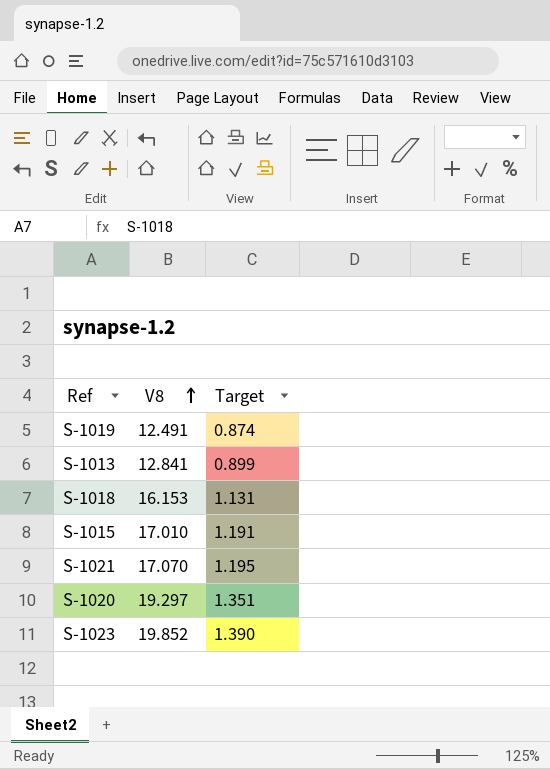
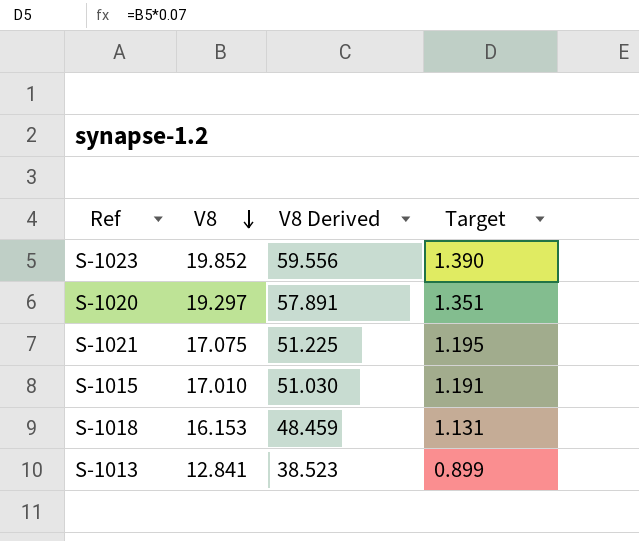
row order: V8 ascending -> V8 descending
column V8 Derived | formula: none -> [V8] * 3
row S-1019: 12.491 | 0.874 -> none
S-1021 | V8: 17.070 -> 17.075

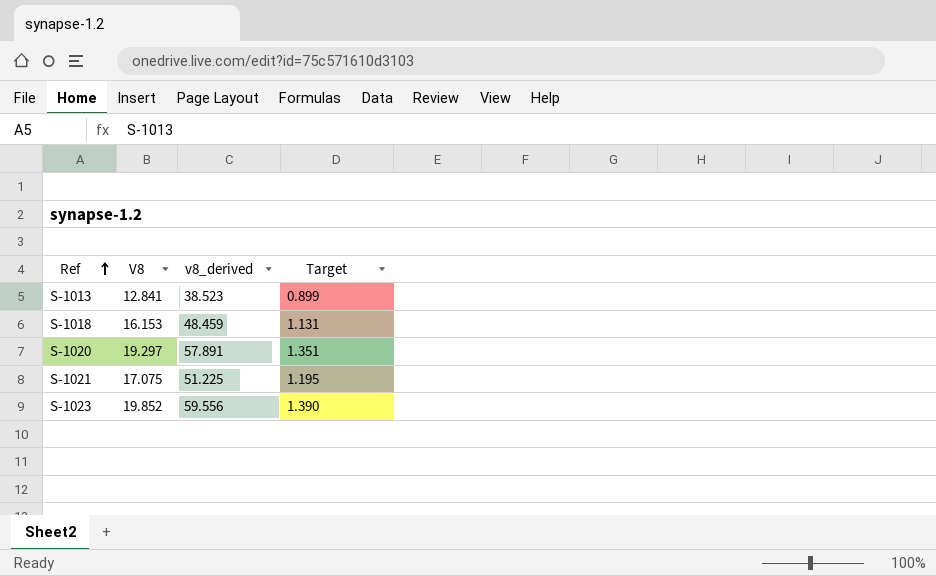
row order: V8 descending -> Ref ascending
column name: V8 Derived -> v8_derived
row S-1015: 17.010 | 51.030 | 1.191 -> none

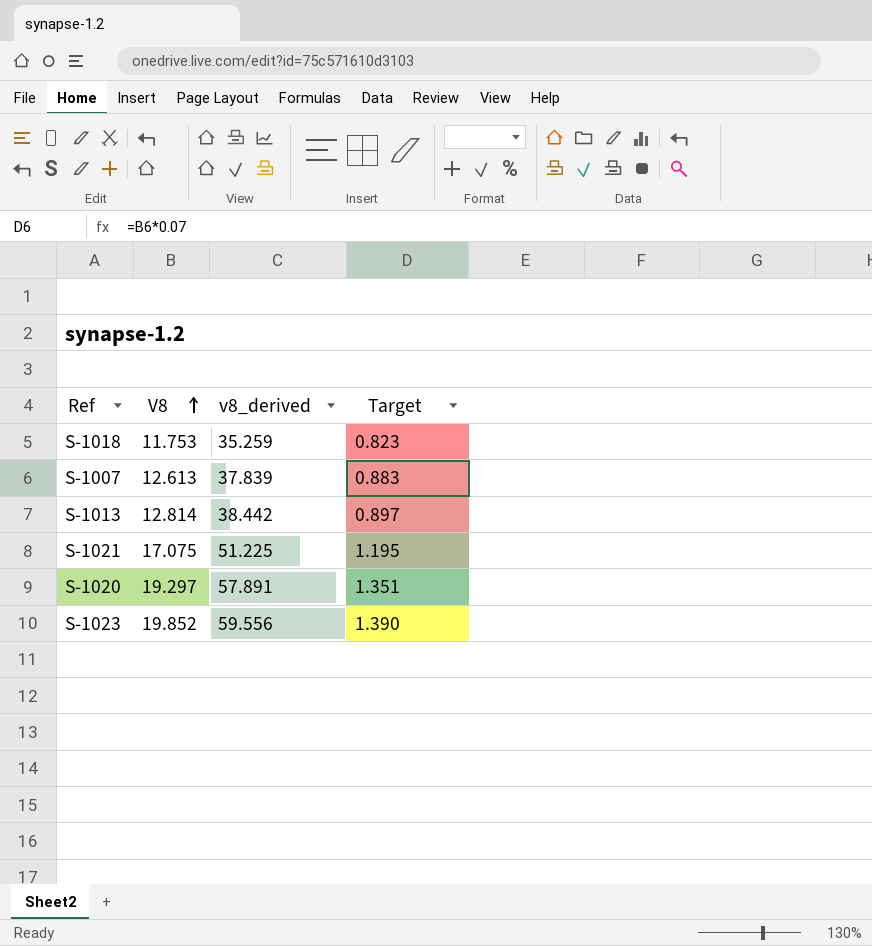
row order: Ref ascending -> V8 ascending
S-1018 | V8: 16.153 -> 11.753
S-1018 | v8_derived: 48.459 -> 35.259
S-1018 | Target: 1.131 -> 0.823
row S-1007: none -> 12.613 | 37.839 | 0.883
S-1013 | V8: 12.841 -> 12.814
S-1013 | v8_derived: 38.523 -> 38.442
S-1013 | Target: 0.899 -> 0.897

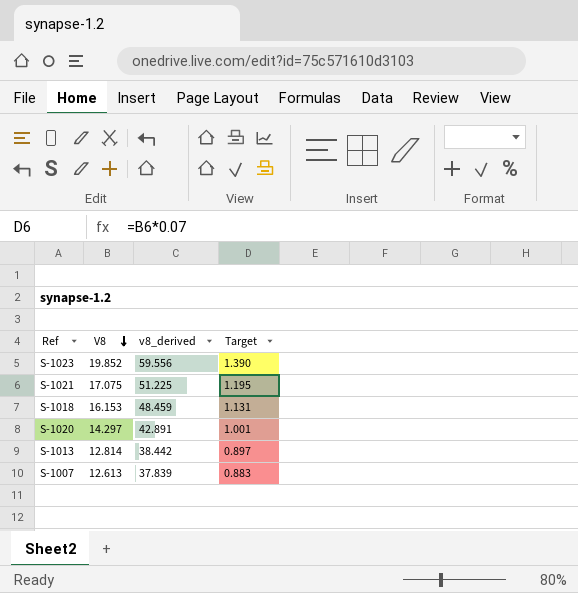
row order: V8 ascending -> V8 descending
S-1018 | V8: 11.753 -> 16.153
S-1018 | v8_derived: 35.259 -> 48.459
S-1018 | Target: 0.823 -> 1.131
S-1020 | V8: 19.297 -> 14.297
S-1020 | v8_derived: 57.891 -> 42.891
S-1020 | Target: 1.351 -> 1.001

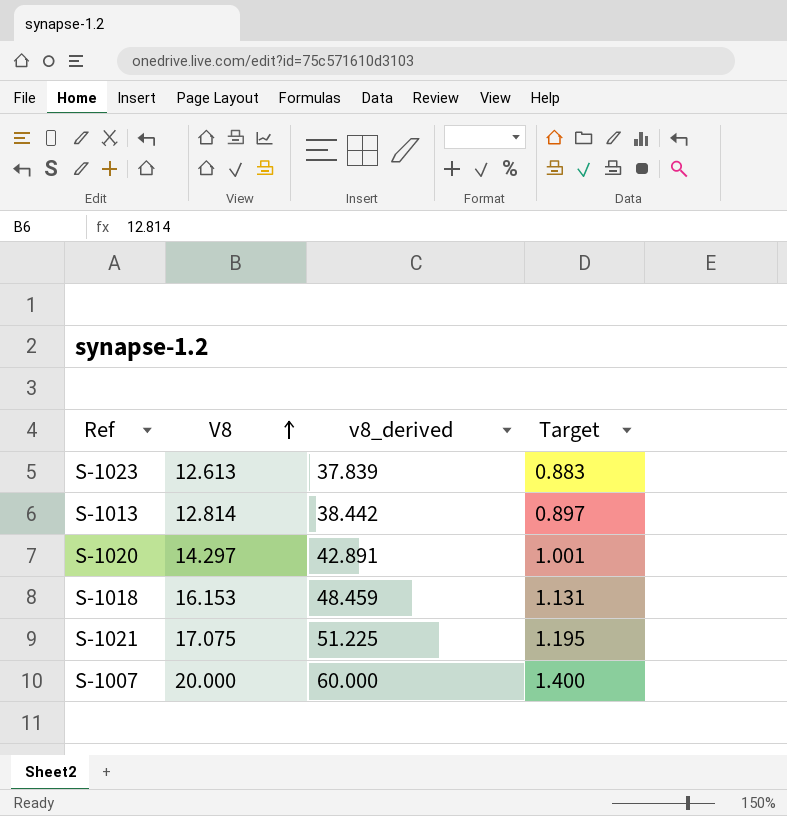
row order: V8 descending -> V8 ascending
S-1023 | V8: 19.852 -> 12.613
S-1023 | v8_derived: 59.556 -> 37.839
S-1023 | Target: 1.390 -> 0.883
S-1007 | V8: 12.613 -> 20.000
S-1007 | v8_derived: 37.839 -> 60.000
S-1007 | Target: 0.883 -> 1.400

